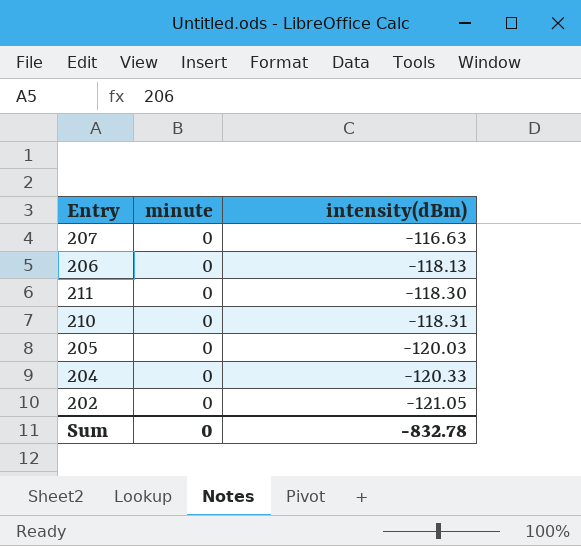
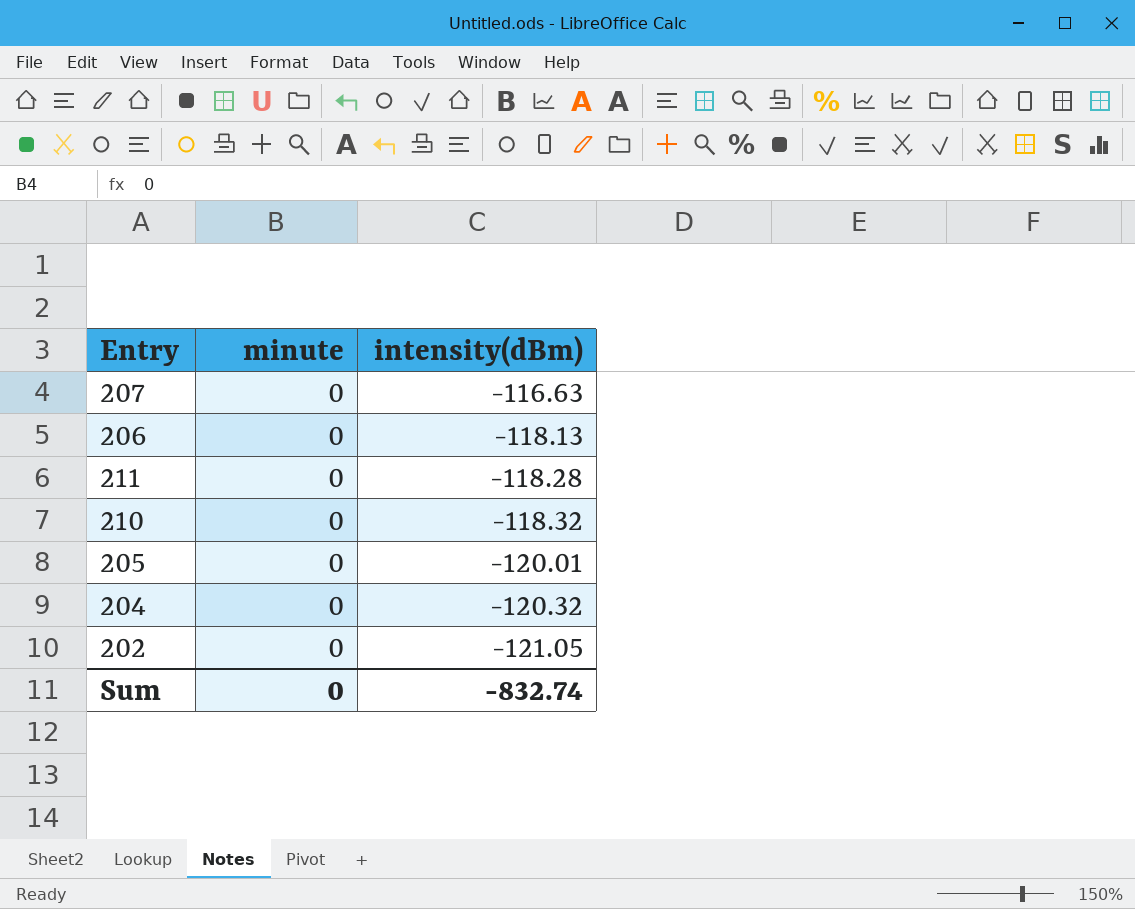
211 | intensity(dBm): -118.30 -> -118.28
210 | intensity(dBm): -118.31 -> -118.32
205 | intensity(dBm): -120.03 -> -120.01
204 | intensity(dBm): -120.33 -> -120.32
Sum | intensity(dBm): -832.78 -> -832.74

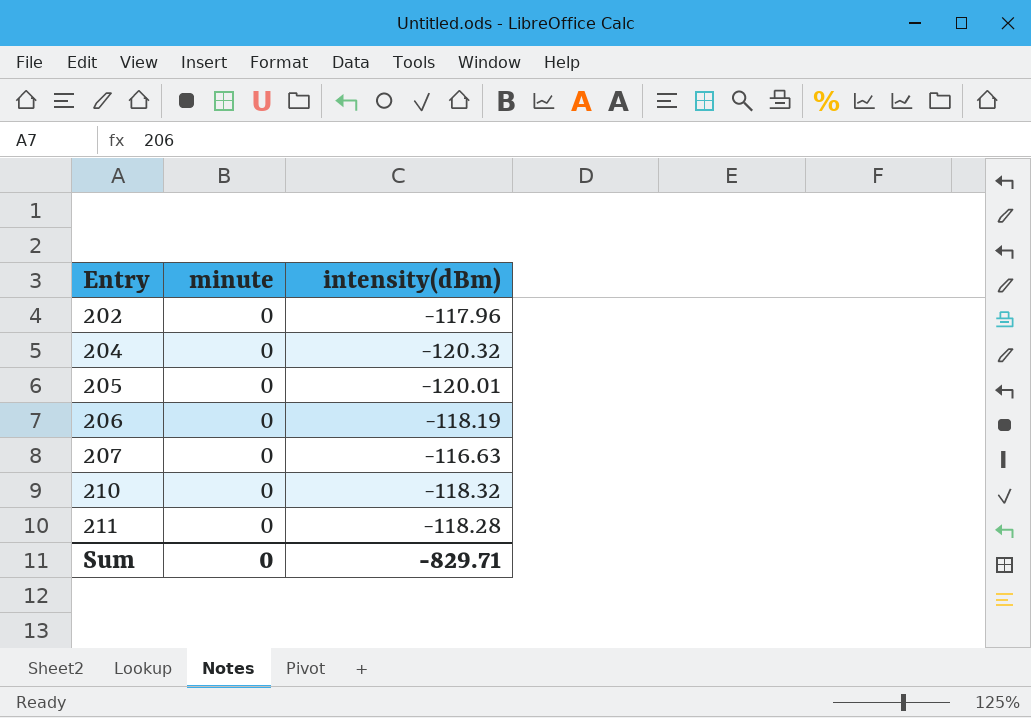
row order: intensity(dBm) descending -> Entry ascending
202 | intensity(dBm): -121.05 -> -117.96
206 | intensity(dBm): -118.13 -> -118.19
Sum | intensity(dBm): -832.74 -> -829.71

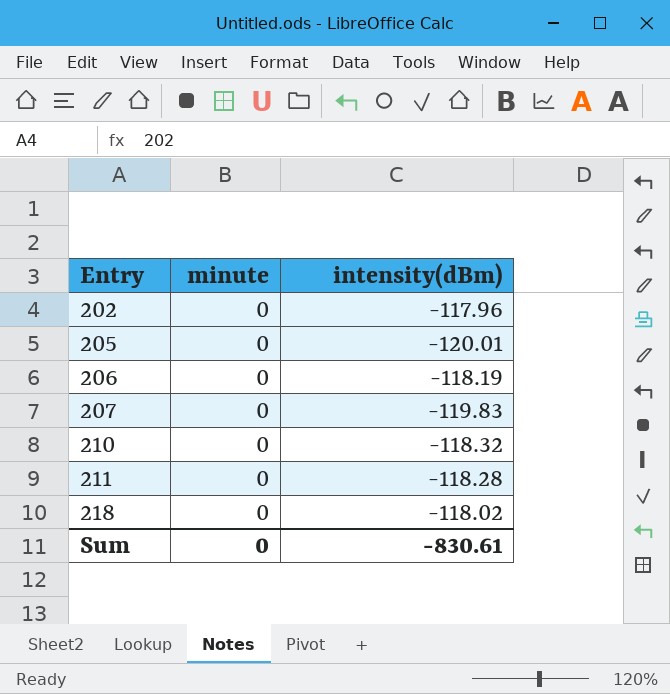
row 204: 0 | -120.32 -> none
207 | intensity(dBm): -116.63 -> -119.83
row 218: none -> 0 | -118.02
Sum | intensity(dBm): -829.71 -> -830.61

